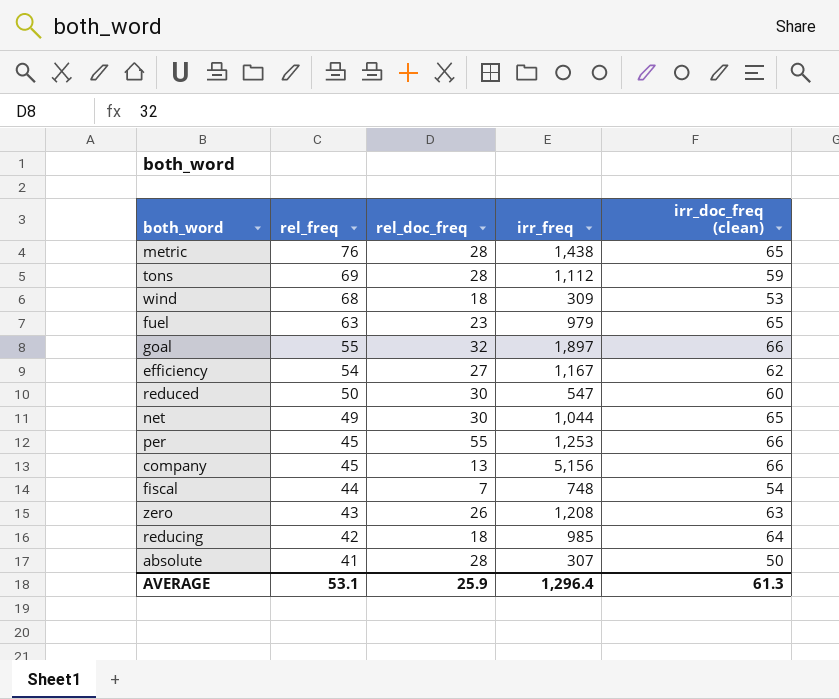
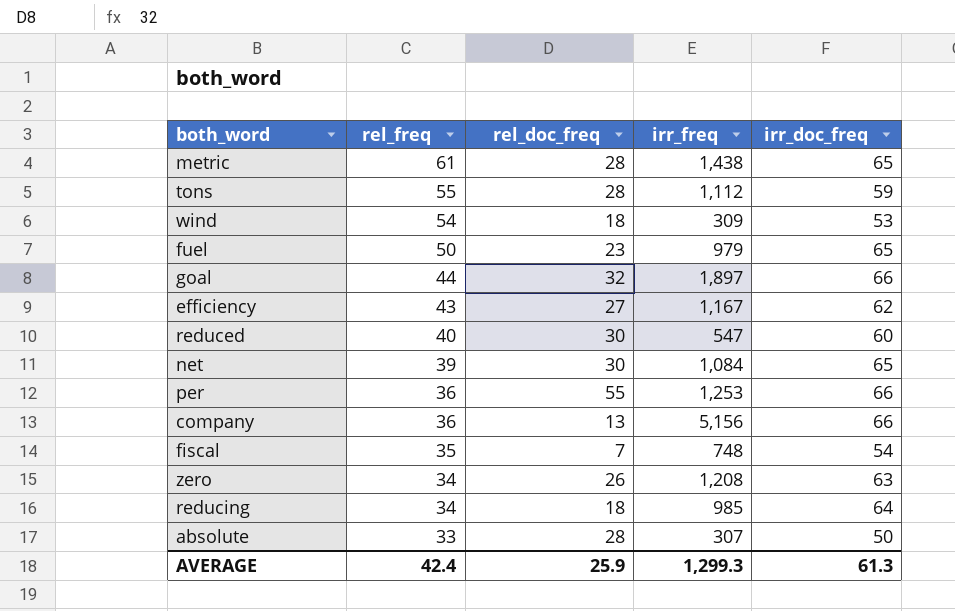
column name: irr_doc_freq (clean) -> irr_doc_freq
metric | rel_freq: 76 -> 61
tons | rel_freq: 69 -> 55
wind | rel_freq: 68 -> 54
fuel | rel_freq: 63 -> 50
goal | rel_freq: 55 -> 44
efficiency | rel_freq: 54 -> 43
reduced | rel_freq: 50 -> 40
net | rel_freq: 49 -> 39
net | irr_freq: 1,044 -> 1,084
per | rel_freq: 45 -> 36
company | rel_freq: 45 -> 36
fiscal | rel_freq: 44 -> 35
zero | rel_freq: 43 -> 34
reducing | rel_freq: 42 -> 34
absolute | rel_freq: 41 -> 33
AVERAGE | rel_freq: 53.1 -> 42.4
AVERAGE | irr_freq: 1,296.4 -> 1,299.3

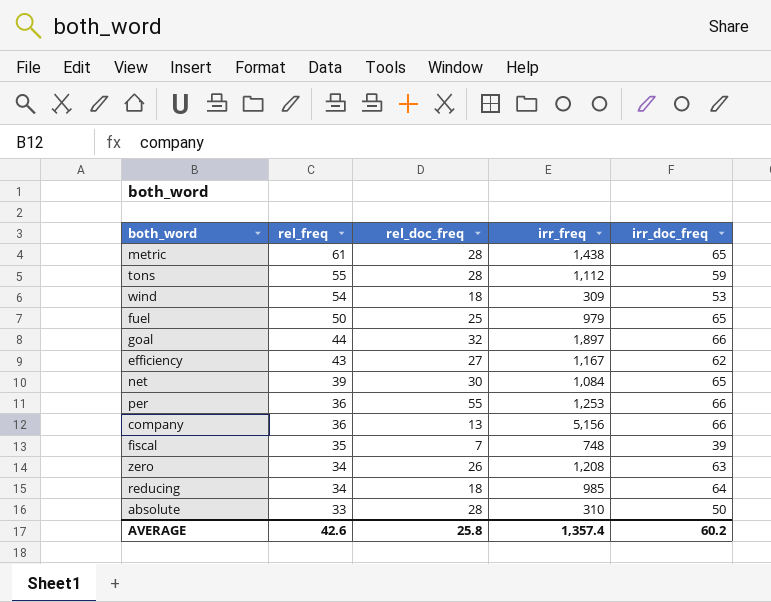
row reduced: 40 | 30 | 547 | 60 -> none
fuel | rel_doc_freq: 23 -> 25
fiscal | irr_doc_freq: 54 -> 39
absolute | irr_freq: 307 -> 310
AVERAGE | rel_freq: 42.4 -> 42.6
AVERAGE | rel_doc_freq: 25.9 -> 25.8
AVERAGE | irr_freq: 1,299.3 -> 1,357.4
AVERAGE | irr_doc_freq: 61.3 -> 60.2

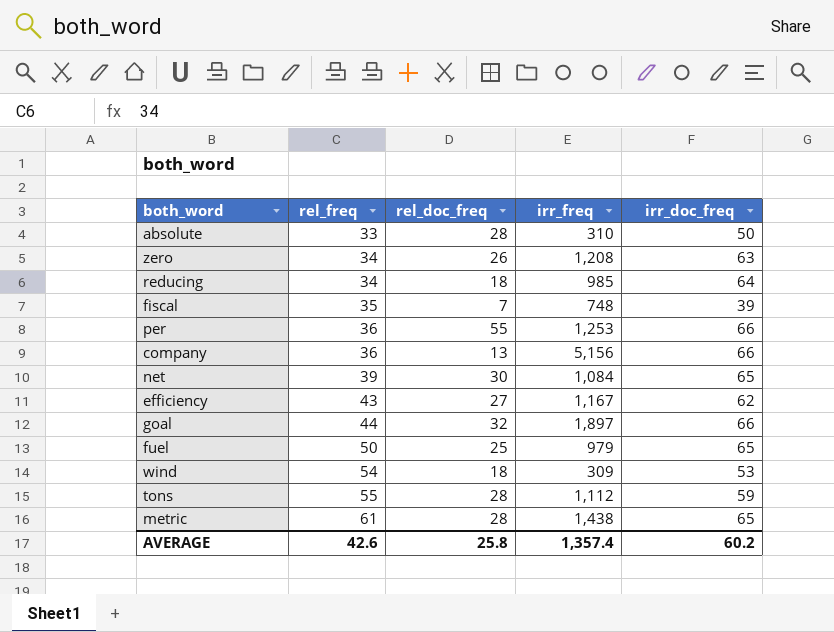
row order: rel_freq descending -> rel_freq ascending

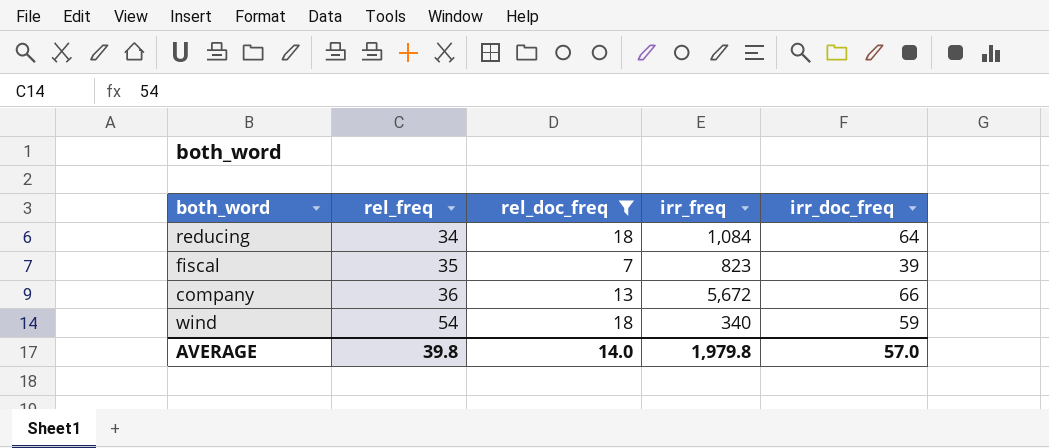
filter: none -> rel_doc_freq <= 18
reducing | irr_freq: 985 -> 1,084
fiscal | irr_freq: 748 -> 823
company | irr_freq: 5,156 -> 5,672
wind | irr_freq: 309 -> 340
wind | irr_doc_freq: 53 -> 59
AVERAGE | rel_freq: 42.6 -> 39.8
AVERAGE | rel_doc_freq: 25.8 -> 14.0
AVERAGE | irr_freq: 1,357.4 -> 1,979.8
AVERAGE | irr_doc_freq: 60.2 -> 57.0

